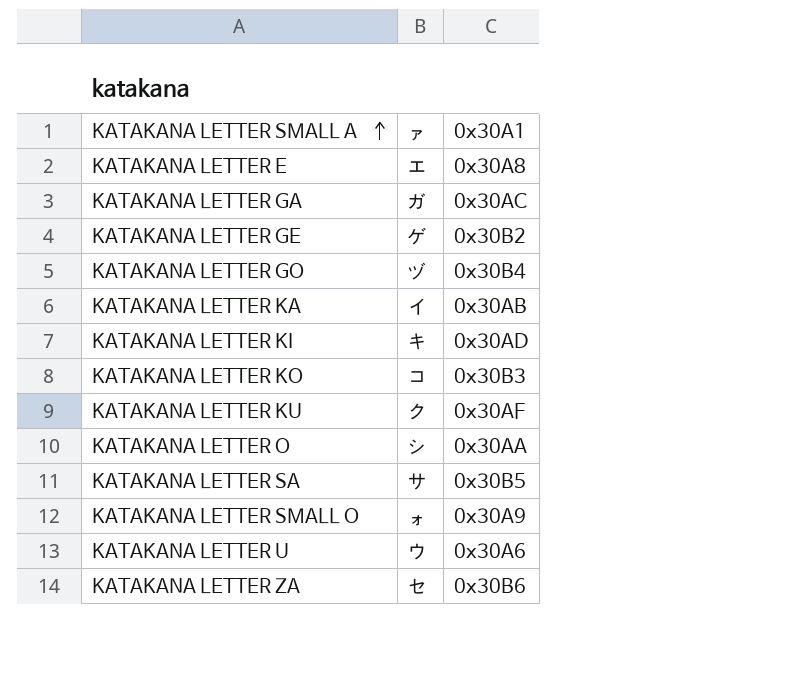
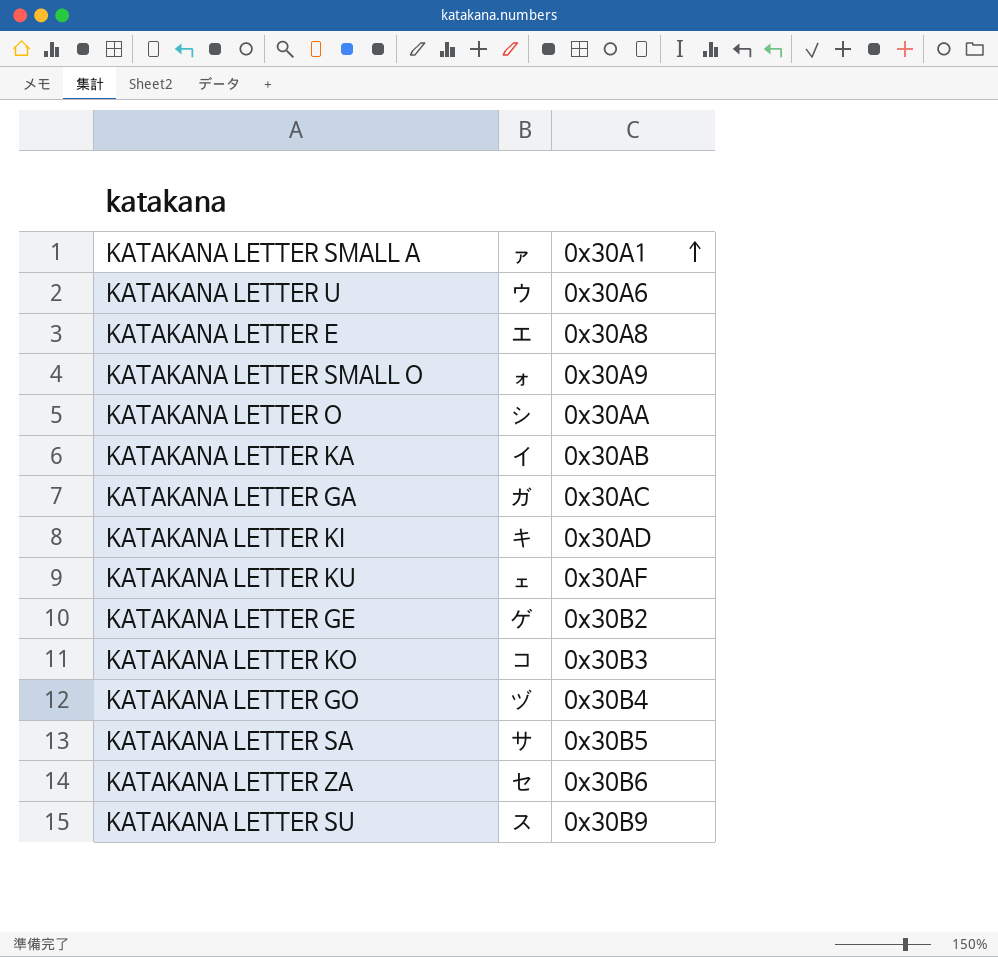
row order: KATAKANA LETTER SMALL A ascending -> 0x30A1 ascending
KATAKANA LETTER KU | ァ: ク -> ェ
row KATAKANA LETTER SU: none -> ス | 0x30B9

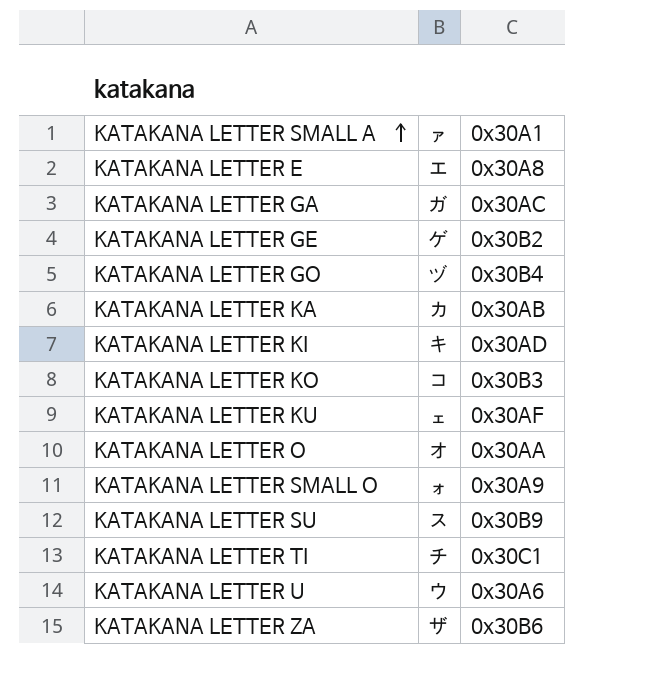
row order: 0x30A1 ascending -> KATAKANA LETTER SMALL A ascending
row KATAKANA LETTER SA: サ | 0x30B5 -> none
KATAKANA LETTER KA | ァ: イ -> カ
KATAKANA LETTER O | ァ: シ -> オ
row KATAKANA LETTER TI: none -> チ | 0x30C1
KATAKANA LETTER ZA | ァ: セ -> ザ

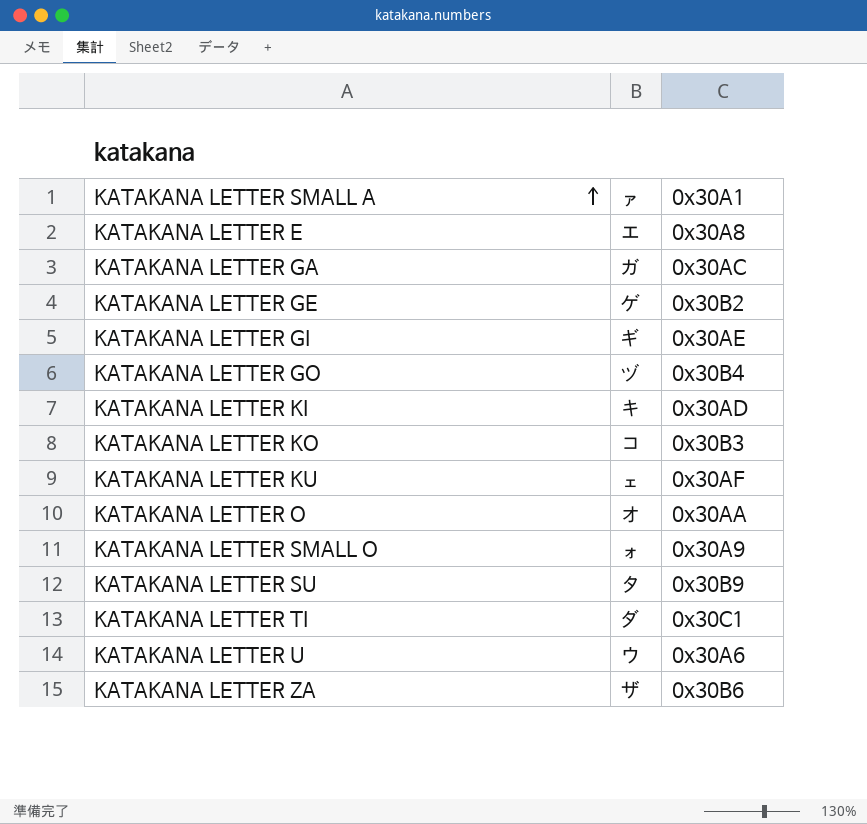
row KATAKANA LETTER KA: カ | 0x30AB -> none
row KATAKANA LETTER GI: none -> ギ | 0x30AE
KATAKANA LETTER SU | ァ: ス -> タ
KATAKANA LETTER TI | ァ: チ -> ダ

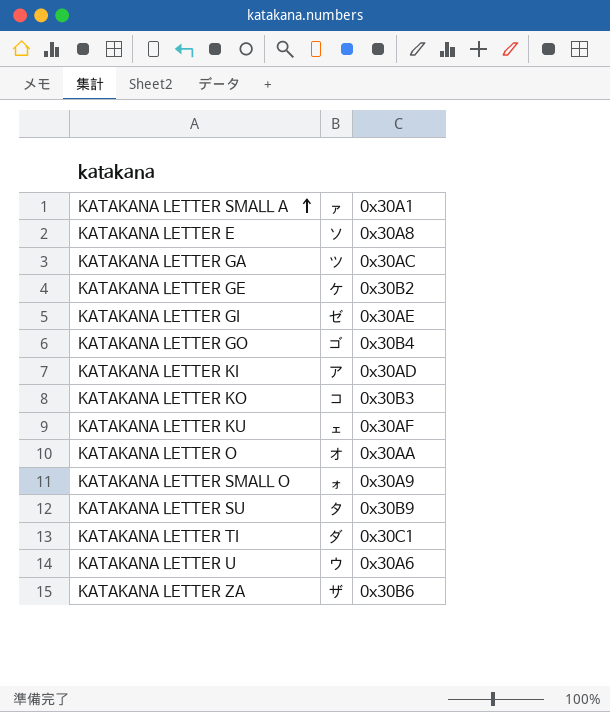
KATAKANA LETTER E | ァ: エ -> ソ
KATAKANA LETTER GA | ァ: ガ -> ツ
KATAKANA LETTER GE | ァ: ゲ -> ケ
KATAKANA LETTER GI | ァ: ギ -> ゼ
KATAKANA LETTER GO | ァ: ヅ -> ゴ
KATAKANA LETTER KI | ァ: キ -> ア

